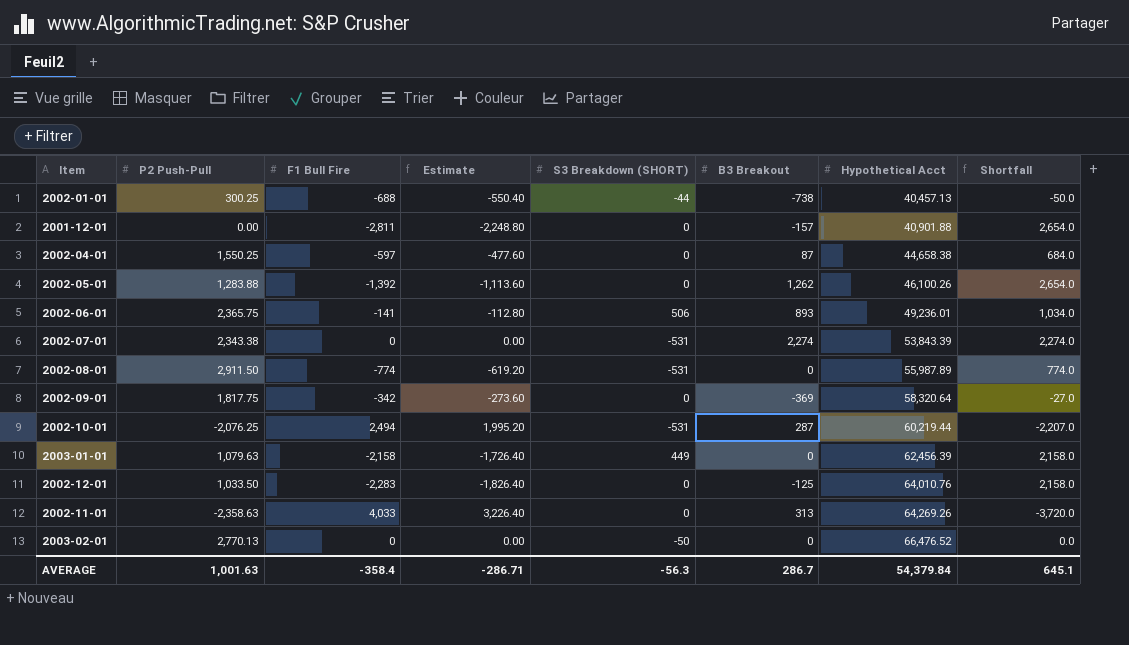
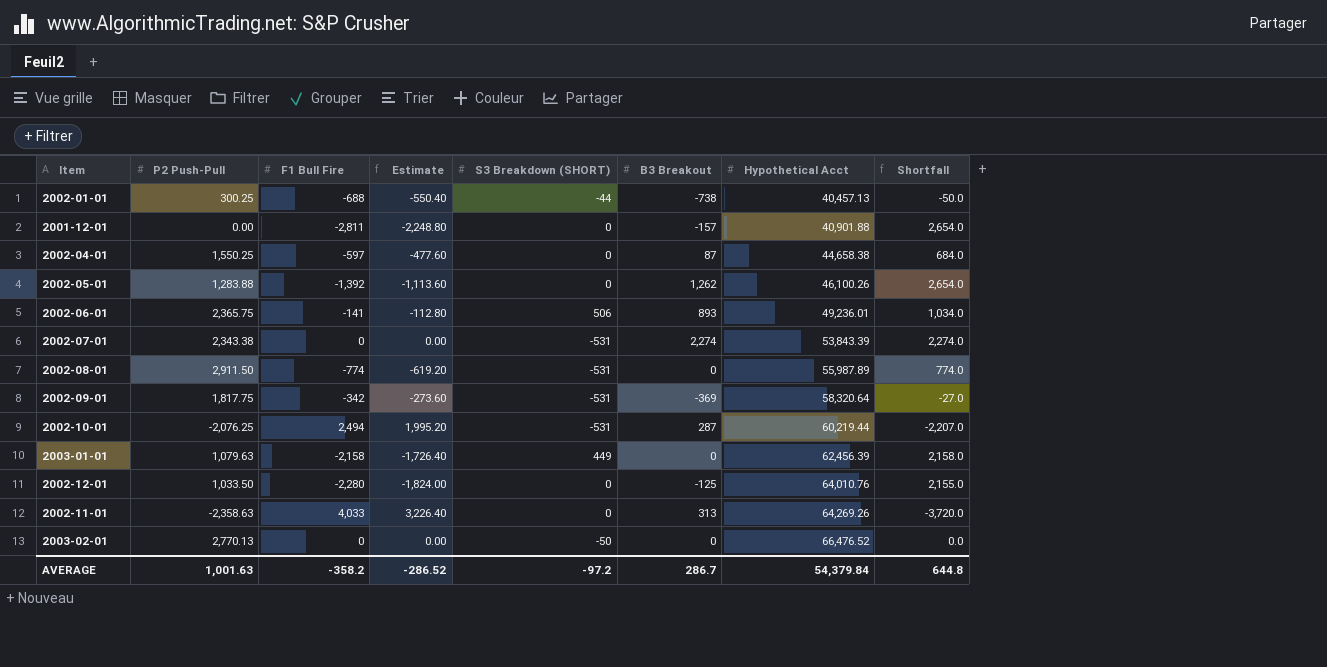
2002-09-01 | S3 Breakdown (SHORT): 0 -> -531
2002-12-01 | F1 Bull Fire: -2,283 -> -2,280
2002-12-01 | Estimate: -1,826.40 -> -1,824.00
2002-12-01 | Shortfall: 2,158.0 -> 2,155.0
AVERAGE | F1 Bull Fire: -358.4 -> -358.2
AVERAGE | Estimate: -286.71 -> -286.52
AVERAGE | S3 Breakdown (SHORT): -56.3 -> -97.2
AVERAGE | Shortfall: 645.1 -> 644.8

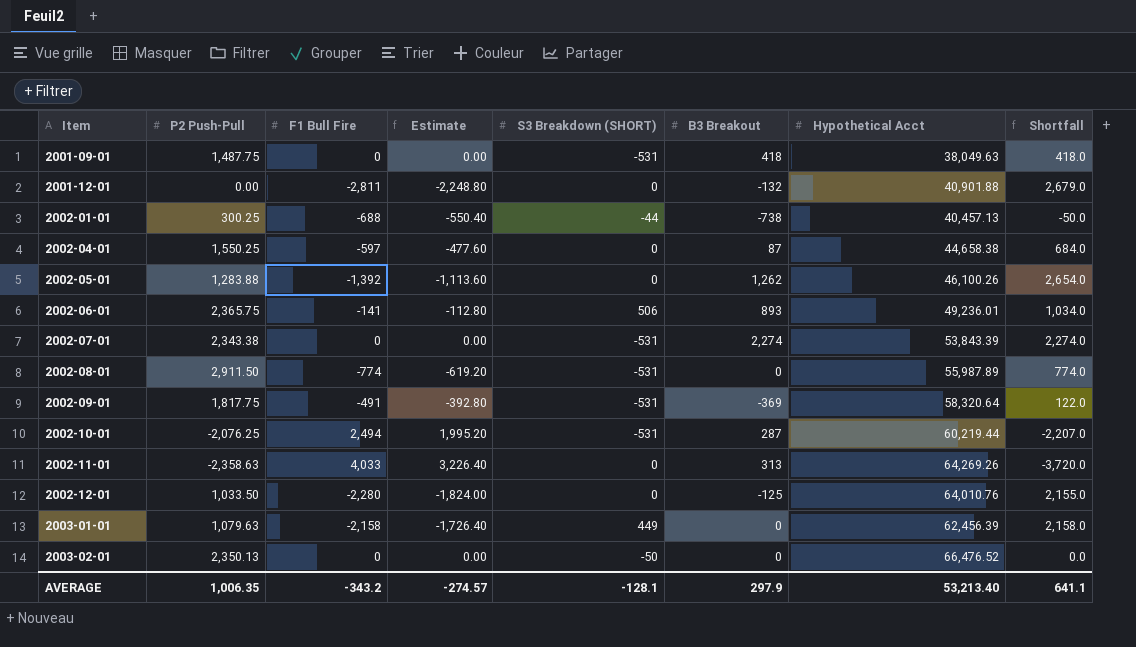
row order: Hypothetical Acct ascending -> Item ascending
row 2001-09-01: none -> 1,487.75 | 0 | 0.00 | -531 | 418 | 38,049.63 | 418.0
2001-12-01 | B3 Breakout: -157 -> -132
2001-12-01 | Shortfall: 2,654.0 -> 2,679.0
2002-09-01 | F1 Bull Fire: -342 -> -491
2002-09-01 | Estimate: -273.60 -> -392.80
2002-09-01 | Shortfall: -27.0 -> 122.0
2003-02-01 | P2 Push-Pull: 2,770.13 -> 2,350.13
AVERAGE | P2 Push-Pull: 1,001.63 -> 1,006.35
AVERAGE | F1 Bull Fire: -358.2 -> -343.2
AVERAGE | Estimate: -286.52 -> -274.57
AVERAGE | S3 Breakdown (SHORT): -97.2 -> -128.1
AVERAGE | B3 Breakout: 286.7 -> 297.9
AVERAGE | Hypothetical Acct: 54,379.84 -> 53,213.40
AVERAGE | Shortfall: 644.8 -> 641.1

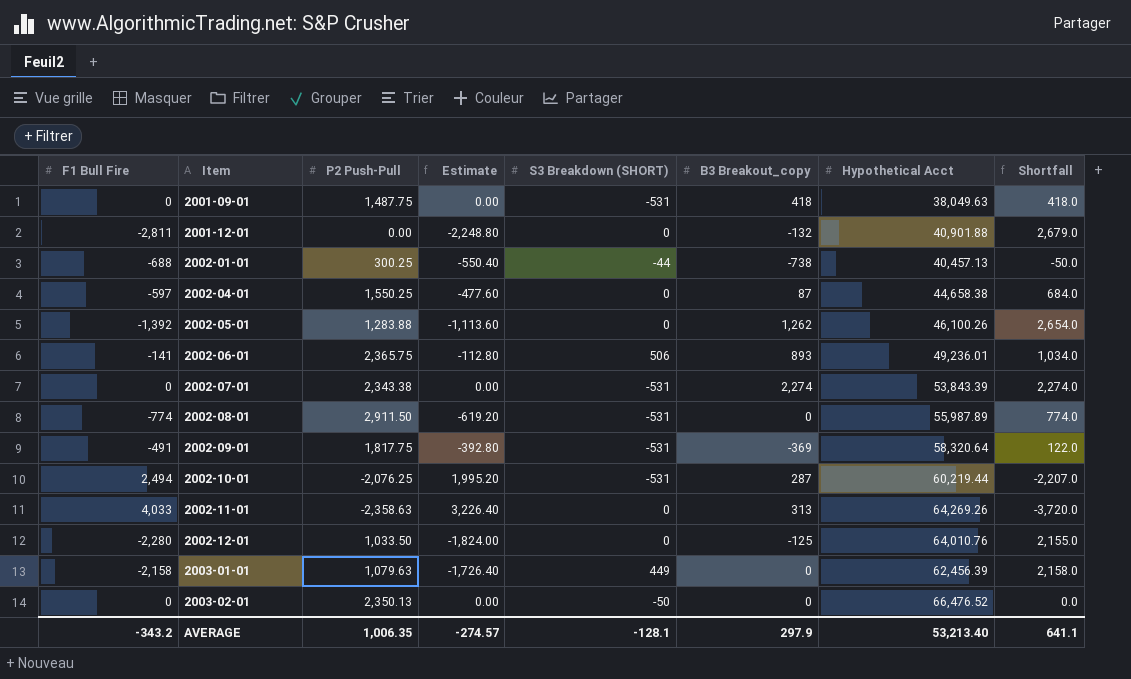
column F1 Bull Fire | position: 3 -> 1
column name: B3 Breakout -> B3 Breakout_copy

